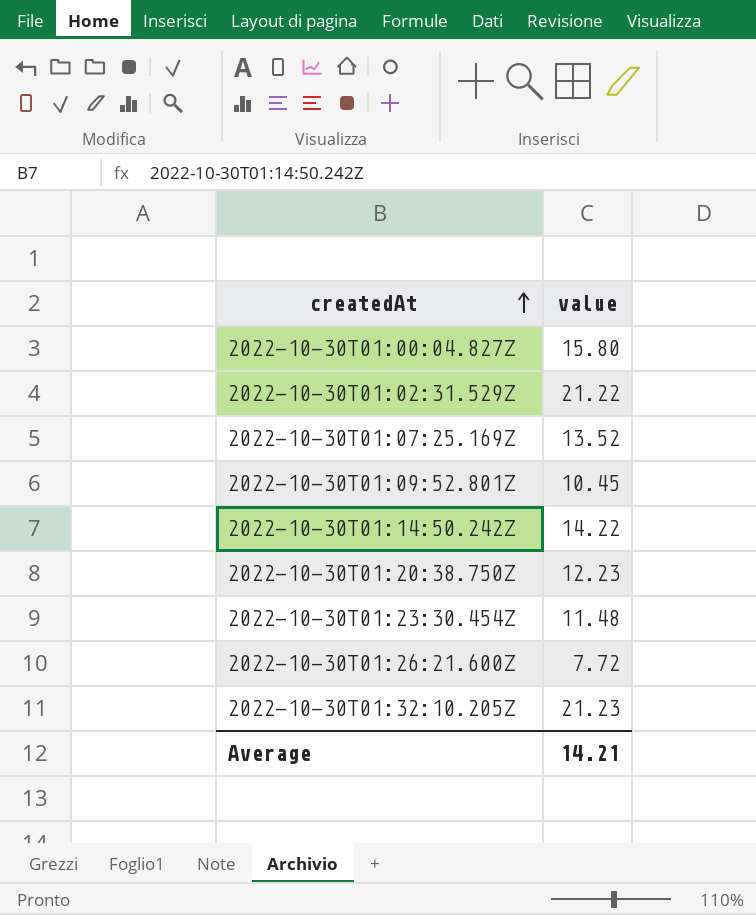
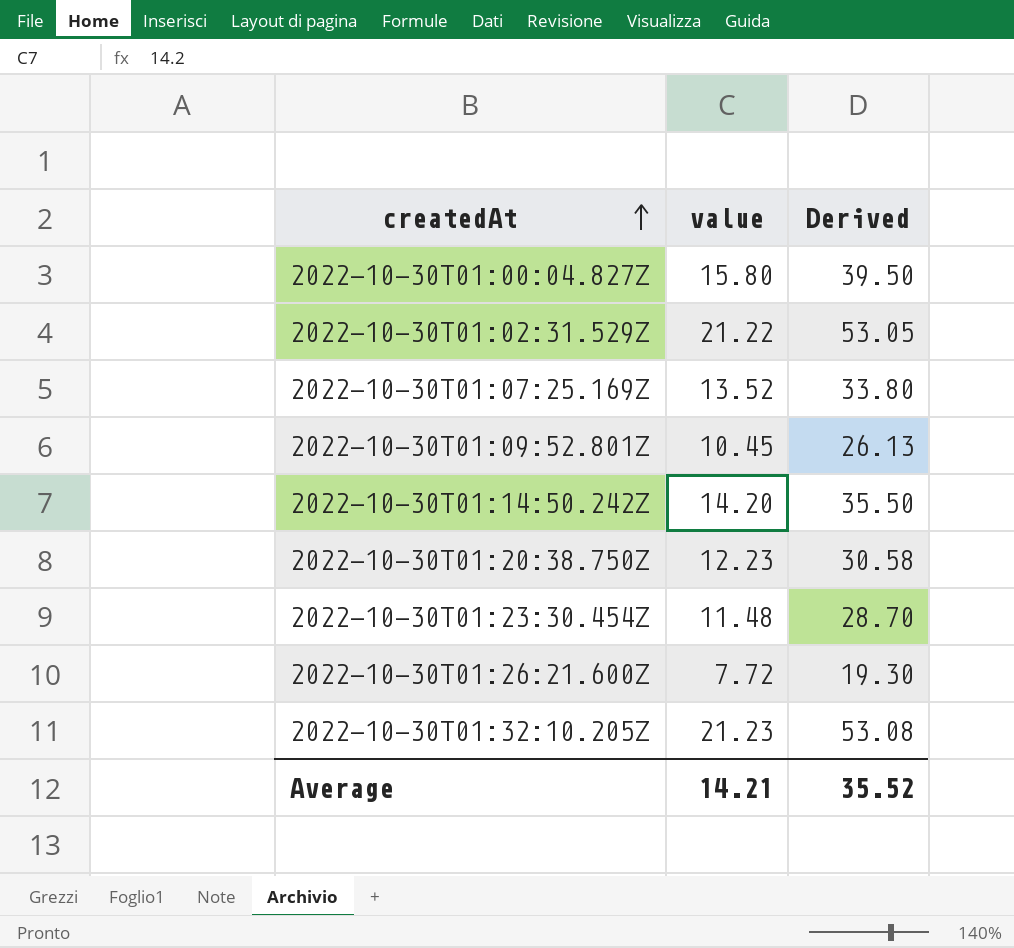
column Derived | formula: none -> [value] * 2.5
2022-10-30T01:14:50.242Z | value: 14.22 -> 14.20

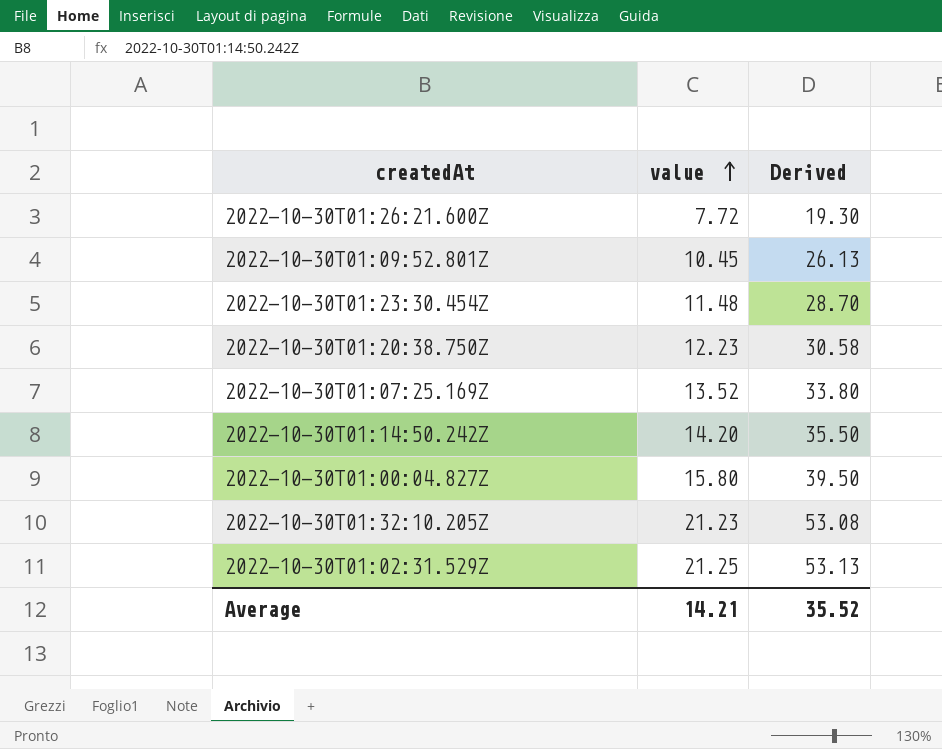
row order: createdAt ascending -> value ascending
2022-10-30T01:02:31.529Z | value: 21.22 -> 21.25
2022-10-30T01:02:31.529Z | Derived: 53.05 -> 53.13

